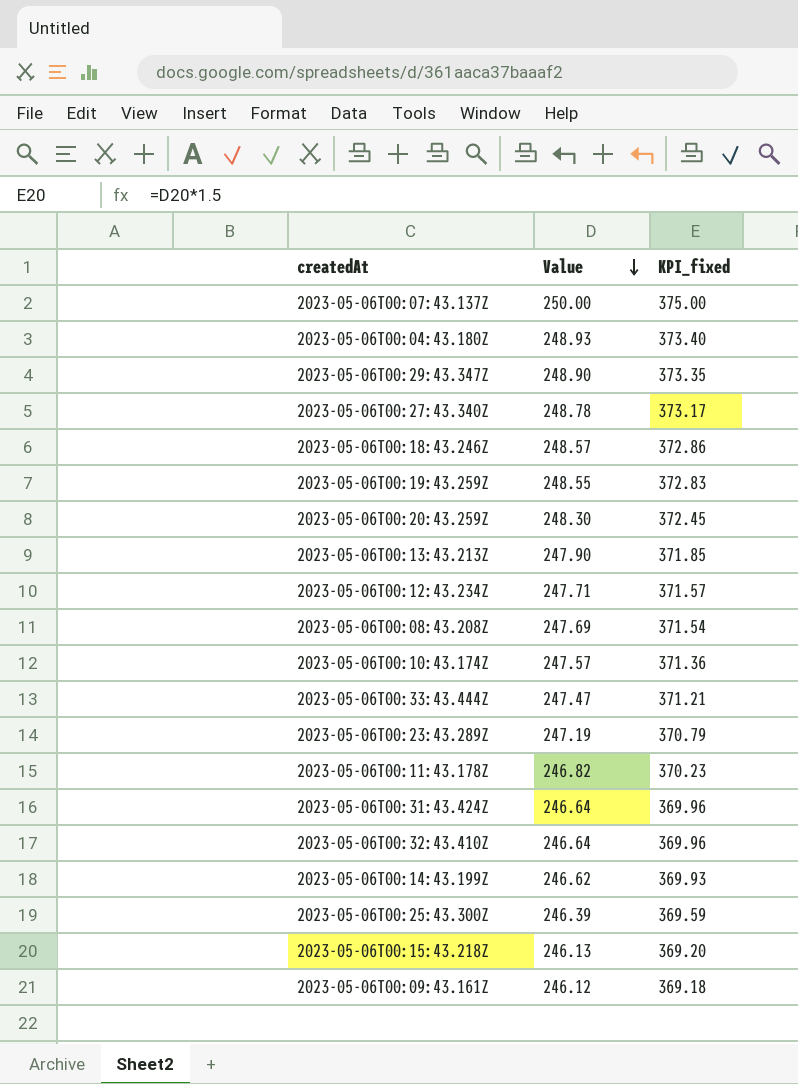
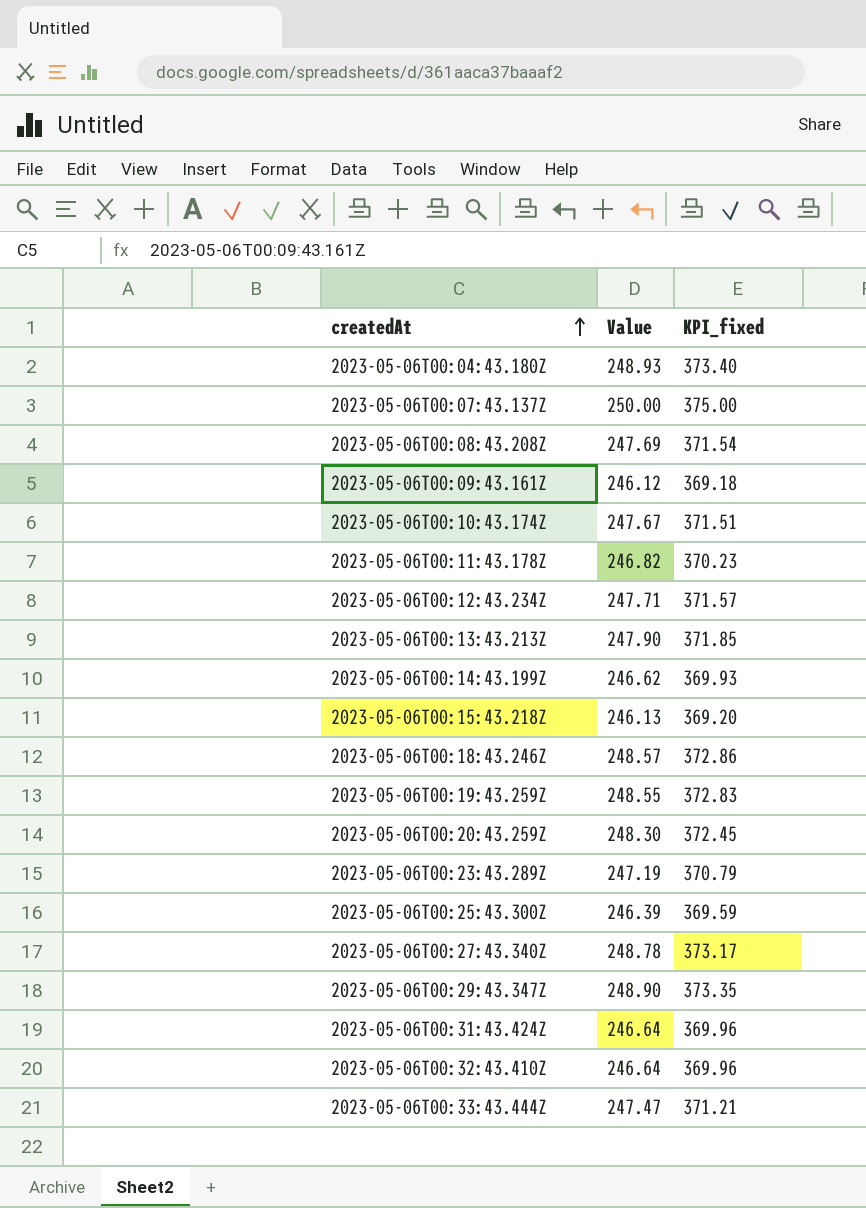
row order: Value descending -> createdAt ascending
2023-05-06T00:10:43.174Z | Value: 247.57 -> 247.67
2023-05-06T00:10:43.174Z | KPI_fixed: 371.36 -> 371.51

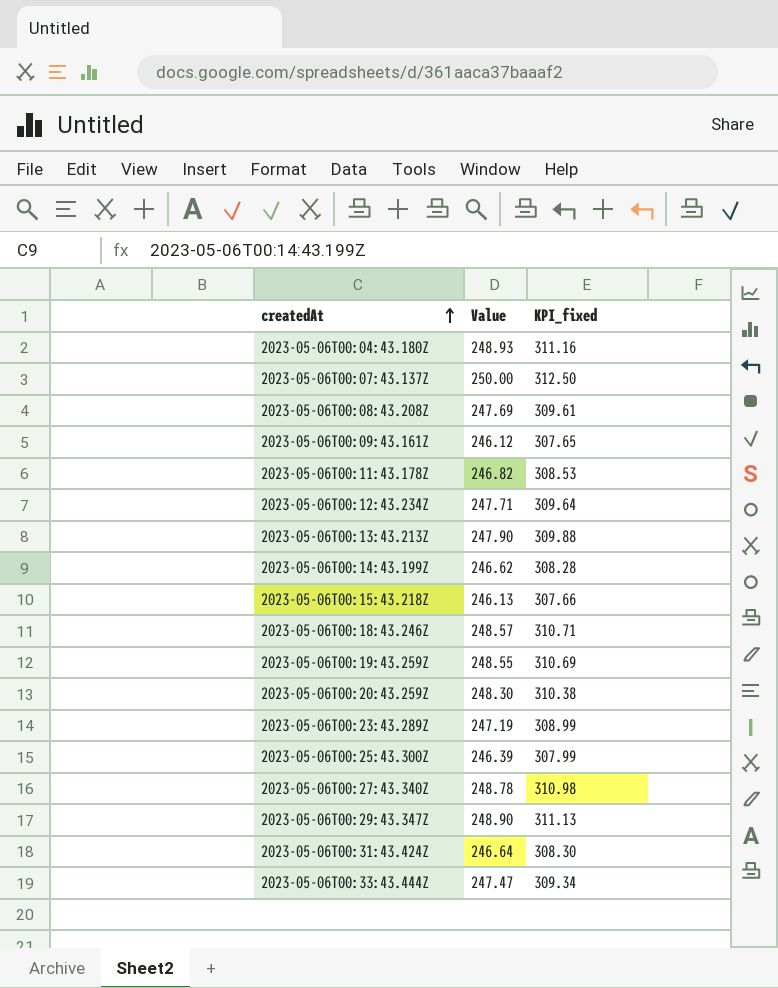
column KPI_fixed | formula: [Value] * 1.5 -> [Value] * 1.25
row 2023-05-06T00:10:43.174Z: 247.67 | 371.51 -> none
row 2023-05-06T00:32:43.410Z: 246.64 | 369.96 -> none

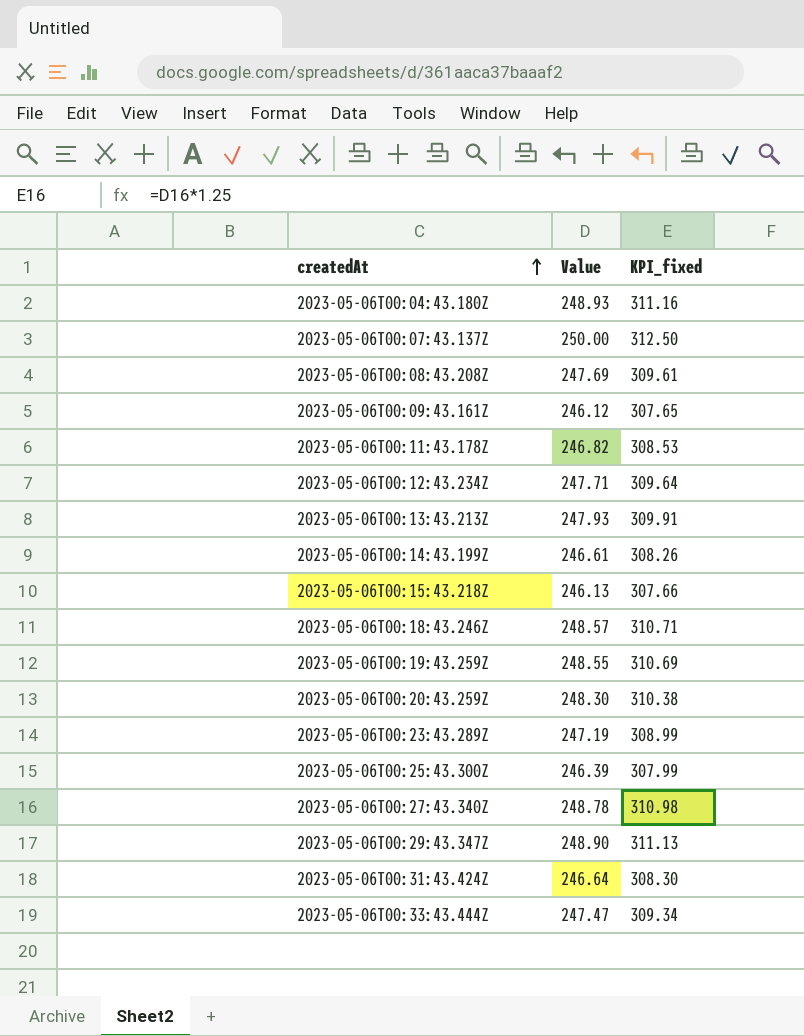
2023-05-06T00:13:43.213Z | Value: 247.90 -> 247.93
2023-05-06T00:13:43.213Z | KPI_fixed: 309.88 -> 309.91
2023-05-06T00:14:43.199Z | Value: 246.62 -> 246.61
2023-05-06T00:14:43.199Z | KPI_fixed: 308.28 -> 308.26

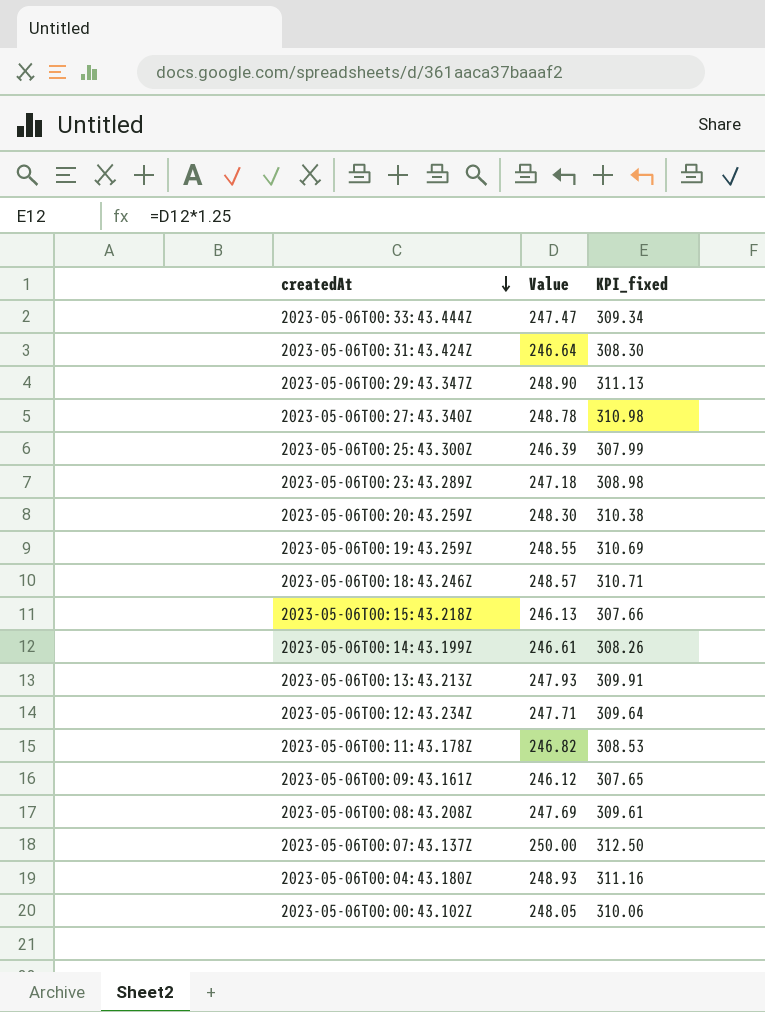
row order: createdAt ascending -> createdAt descending
2023-05-06T00:23:43.289Z | Value: 247.19 -> 247.18
2023-05-06T00:23:43.289Z | KPI_fixed: 308.99 -> 308.98
row 2023-05-06T00:00:43.102Z: none -> 248.05 | 310.06

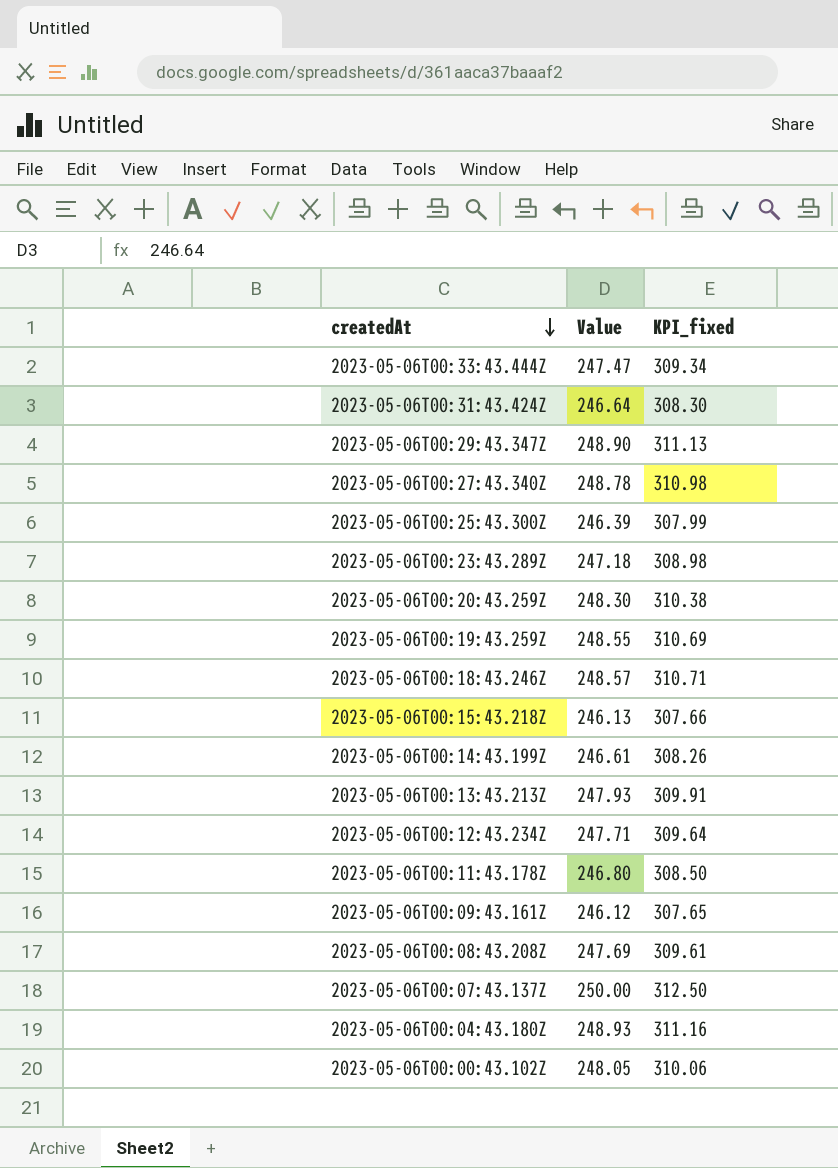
2023-05-06T00:11:43.178Z | Value: 246.82 -> 246.80
2023-05-06T00:11:43.178Z | KPI_fixed: 308.53 -> 308.50

